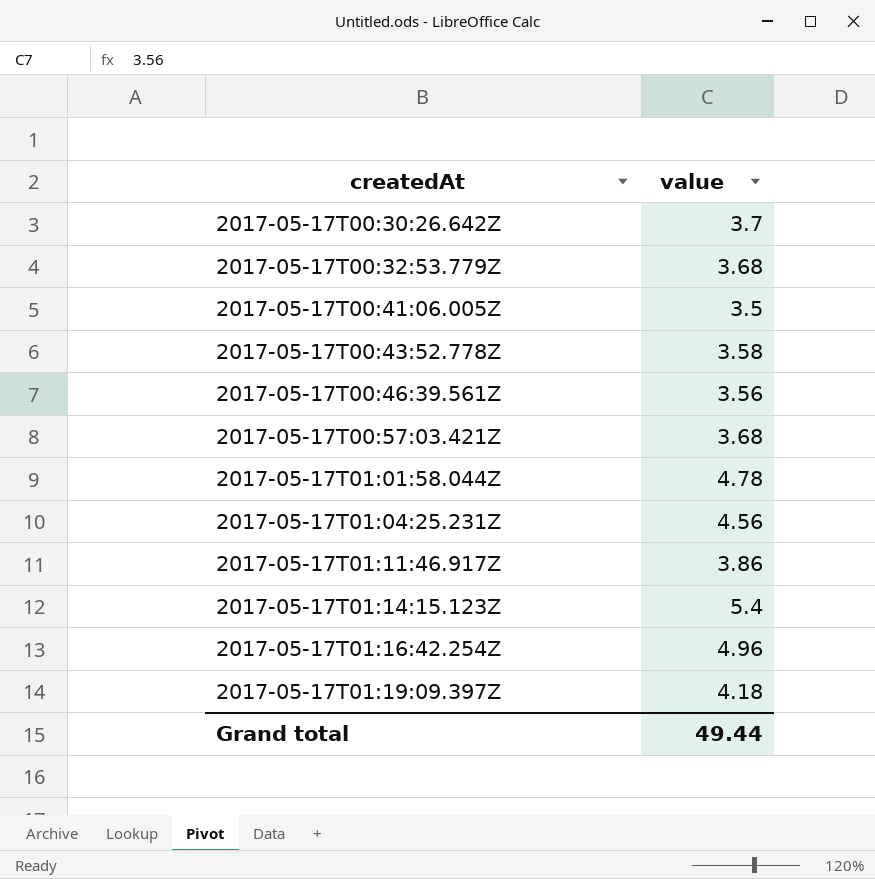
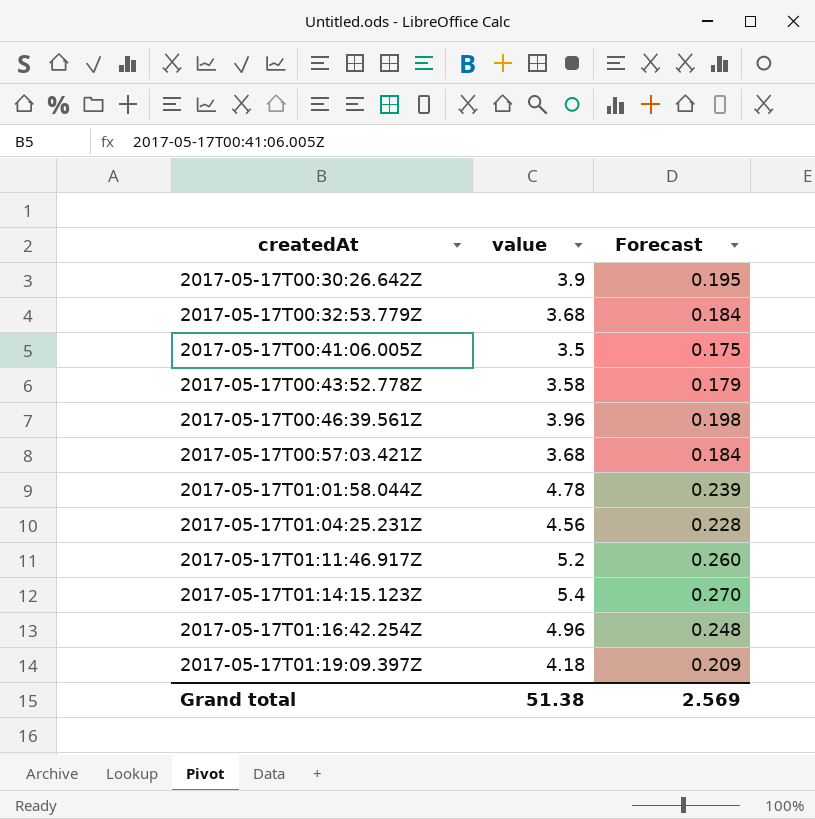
column Forecast | formula: none -> [value] * 0.05
2017-05-17T00:30:26.642Z | value: 3.7 -> 3.9
2017-05-17T00:46:39.561Z | value: 3.56 -> 3.96
2017-05-17T01:11:46.917Z | value: 3.86 -> 5.2
Grand total | value: 49.44 -> 51.38

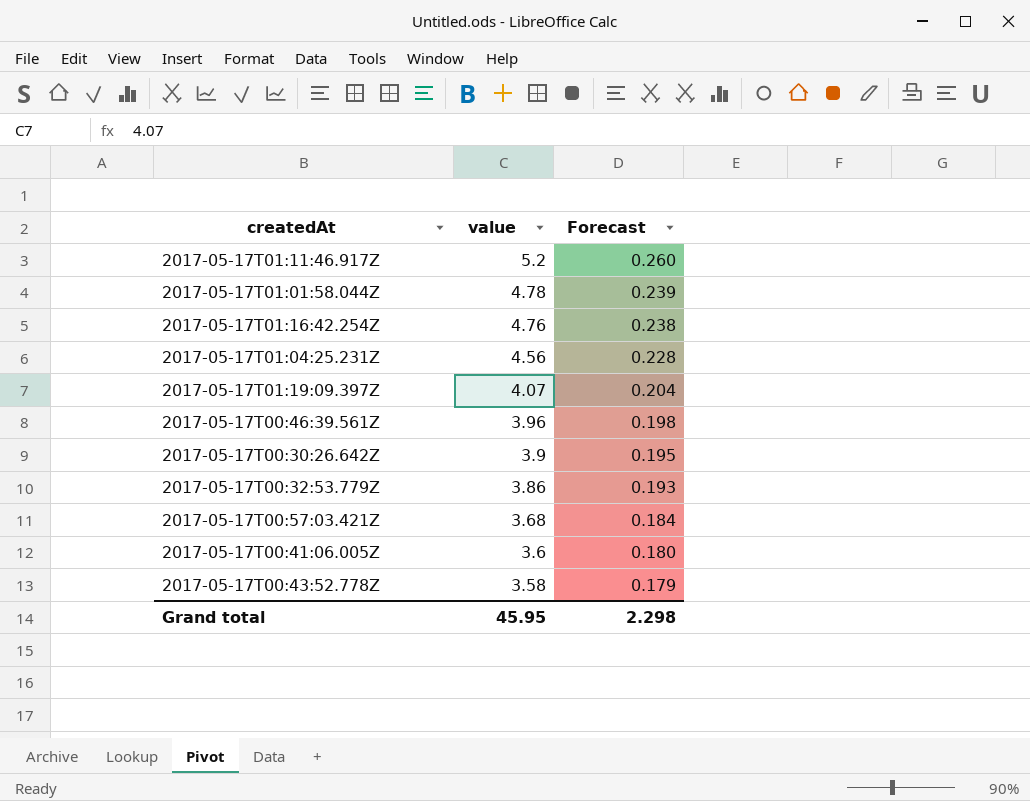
row order: createdAt ascending -> value descending
row 2017-05-17T01:14:15.123Z: 5.4 | 0.270 -> none
2017-05-17T01:16:42.254Z | value: 4.96 -> 4.76
2017-05-17T01:16:42.254Z | Forecast: 0.248 -> 0.238
2017-05-17T01:19:09.397Z | value: 4.18 -> 4.07
2017-05-17T01:19:09.397Z | Forecast: 0.209 -> 0.204
2017-05-17T00:32:53.779Z | value: 3.68 -> 3.86
2017-05-17T00:32:53.779Z | Forecast: 0.184 -> 0.193
2017-05-17T00:41:06.005Z | value: 3.5 -> 3.6
2017-05-17T00:41:06.005Z | Forecast: 0.175 -> 0.180
Grand total | value: 51.38 -> 45.95
Grand total | Forecast: 2.569 -> 2.298

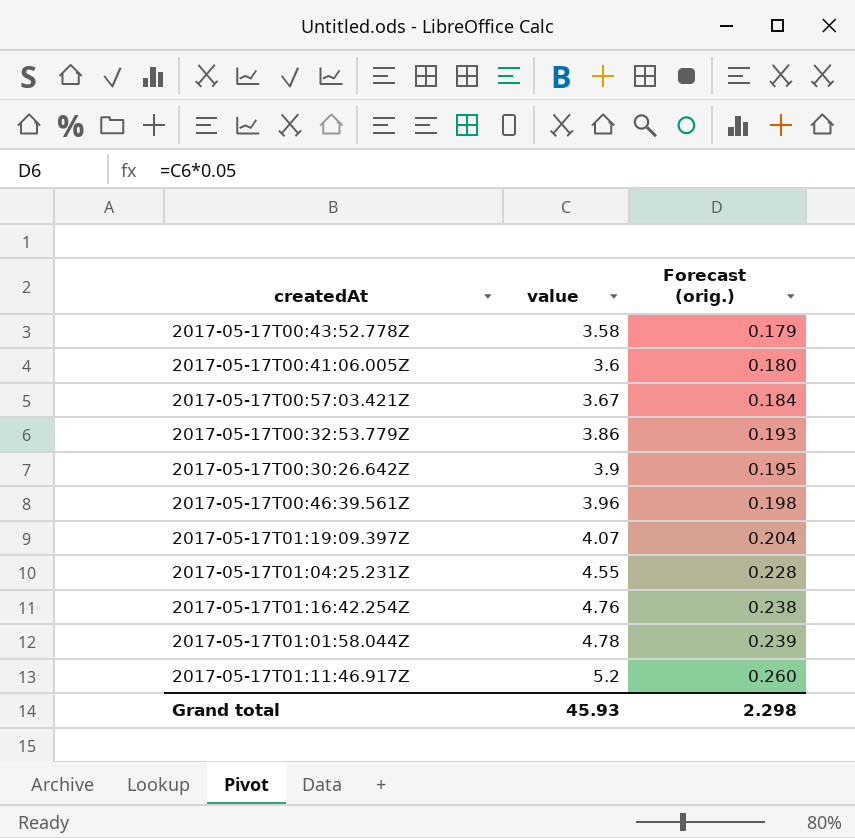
row order: value descending -> value ascending
column name: Forecast -> Forecast (orig.)
2017-05-17T00:57:03.421Z | value: 3.68 -> 3.67
2017-05-17T01:04:25.231Z | value: 4.56 -> 4.55
Grand total | value: 45.95 -> 45.93

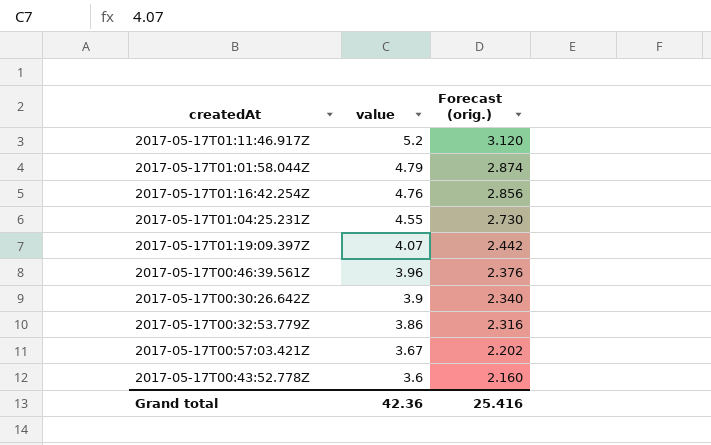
row order: value ascending -> value descending
column Forecast (orig.) | formula: [value] * 0.05 -> [value] * 0.6
row 2017-05-17T00:41:06.005Z: 3.6 | 0.180 -> none
2017-05-17T01:01:58.044Z | value: 4.78 -> 4.79
2017-05-17T00:43:52.778Z | value: 3.58 -> 3.6
Grand total | value: 45.93 -> 42.36
Grand total | Forecast (orig.): 2.298 -> 25.416

